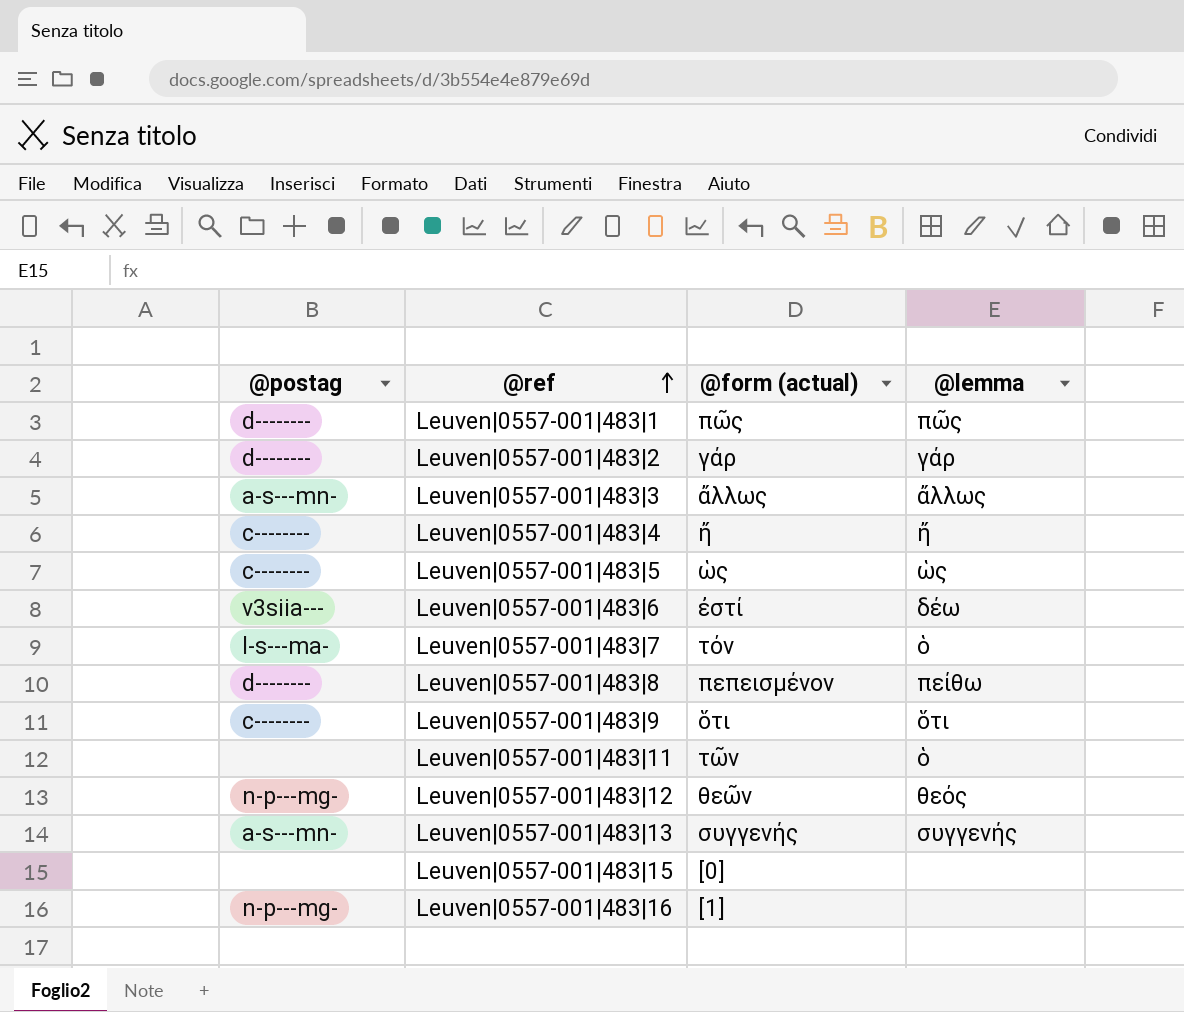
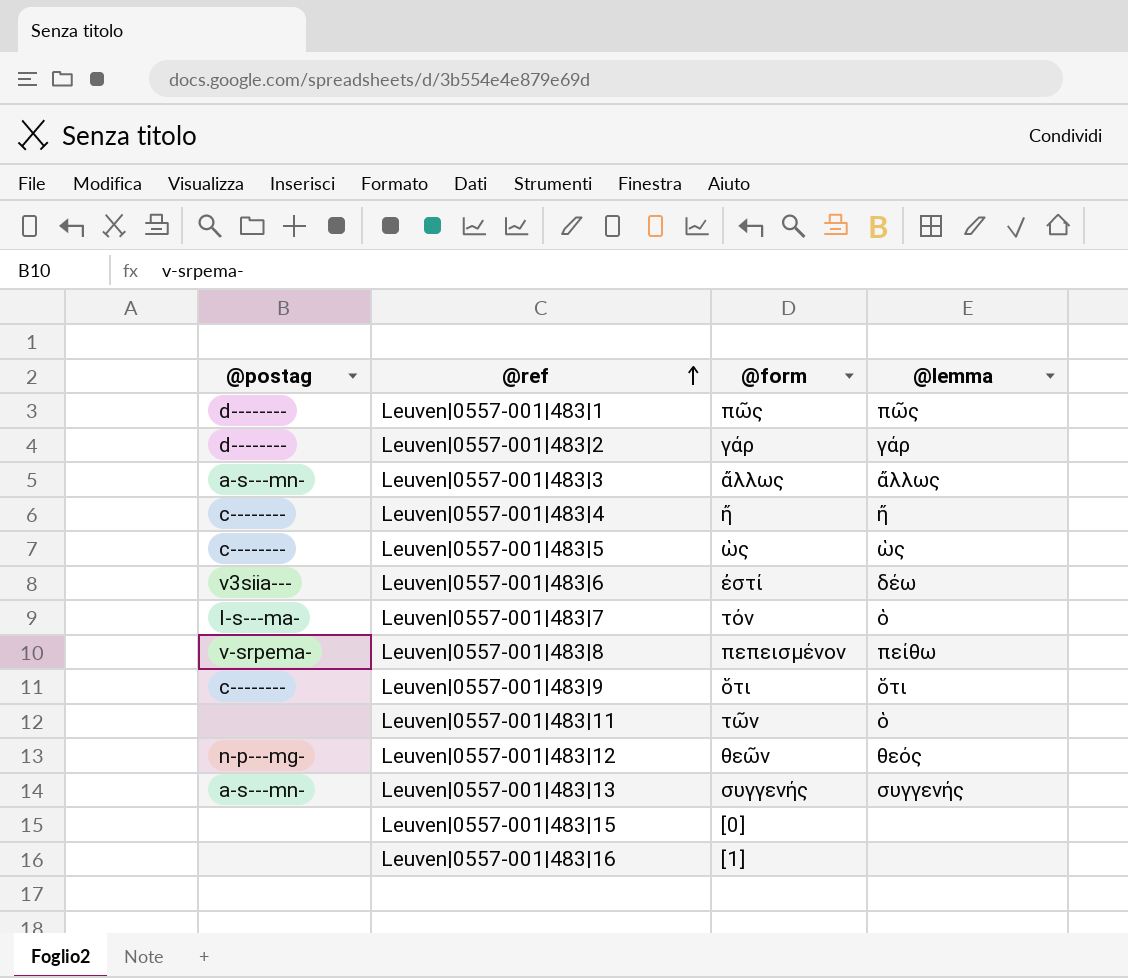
column name: @form (actual) -> @form
Leuven|0557-001|483|8 | @postag: d-------- -> v-srpema-
Leuven|0557-001|483|16 | @postag: n-p---mg- -> none

